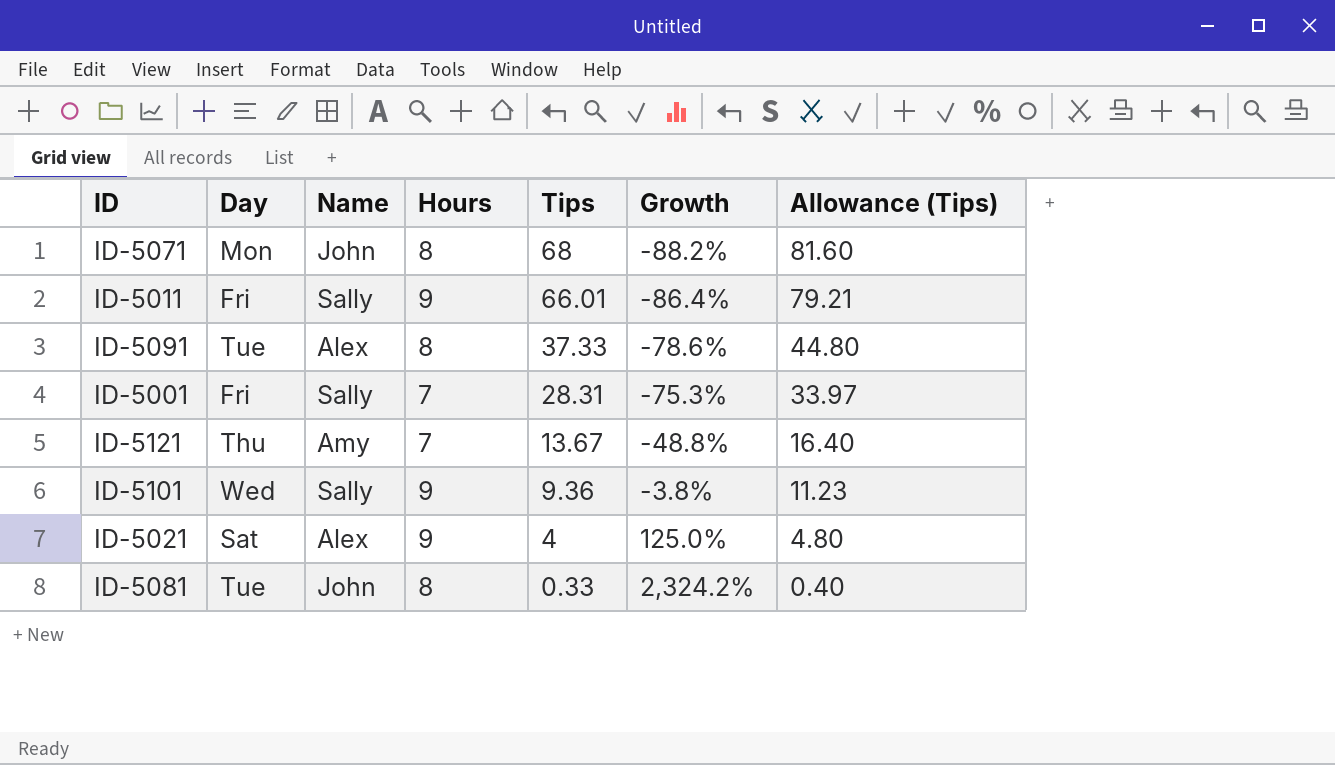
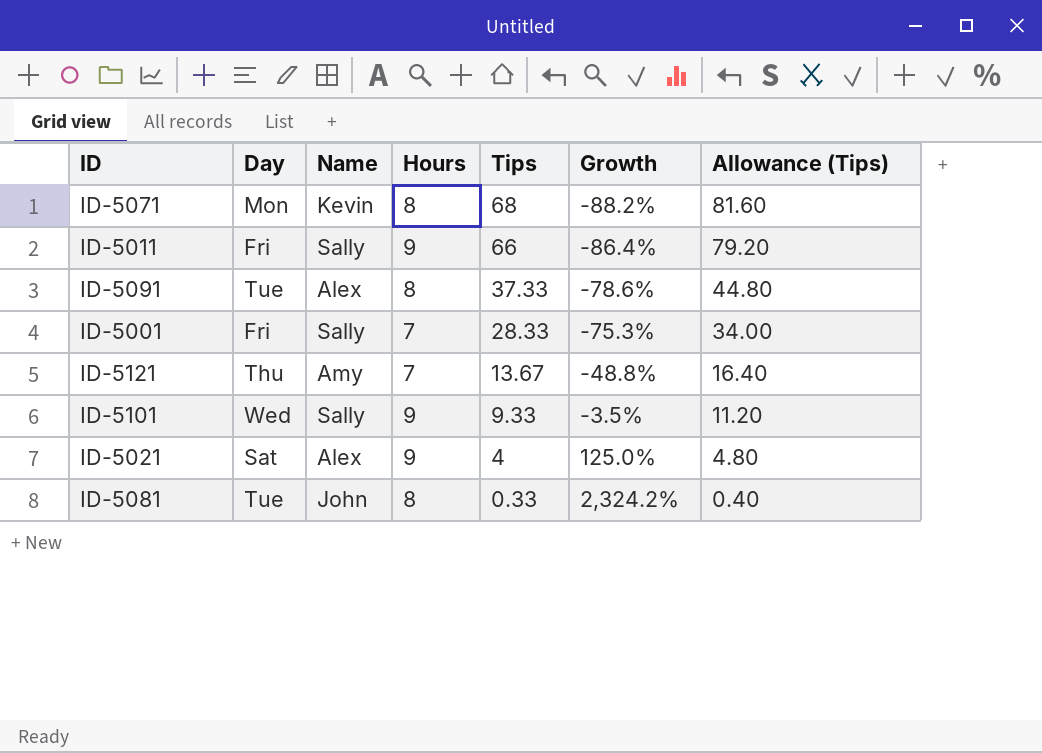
ID-5071 | Name: John -> Kevin
ID-5011 | Tips: 66.01 -> 66
ID-5011 | Allowance (Tips): 79.21 -> 79.20
ID-5001 | Tips: 28.31 -> 28.33
ID-5001 | Allowance (Tips): 33.97 -> 34.00
ID-5101 | Tips: 9.36 -> 9.33
ID-5101 | Growth: -3.8% -> -3.5%
ID-5101 | Allowance (Tips): 11.23 -> 11.20

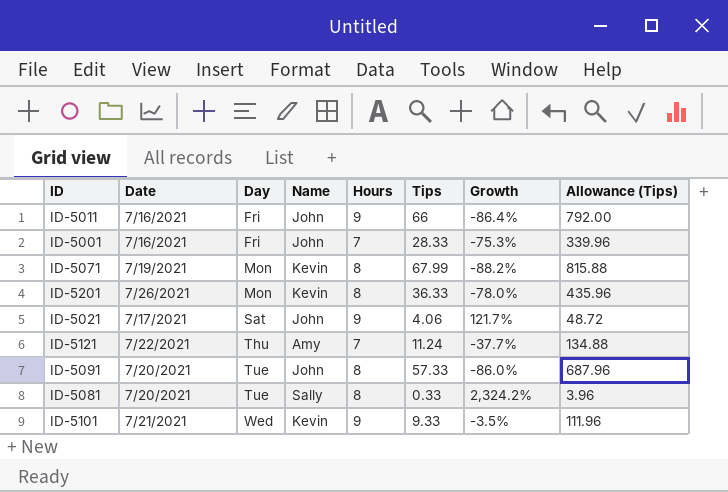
row order: Tips descending -> Day ascending
column Date | position: none -> 2
column Allowance (Tips) | formula: [Tips] * 1.2 -> [Tips] * 12
ID-5011 | Name: Sally -> John
ID-5001 | Name: Sally -> John
ID-5071 | Tips: 68 -> 67.99
row ID-5201: none -> 7/26/2021 | Mon | Kevin | 8 | 36.33 | -78.0% | 435.96
ID-5021 | Name: Alex -> John
ID-5021 | Tips: 4 -> 4.06
ID-5021 | Growth: 125.0% -> 121.7%
ID-5121 | Tips: 13.67 -> 11.24
ID-5121 | Growth: -48.8% -> -37.7%
ID-5091 | Name: Alex -> John
ID-5091 | Tips: 37.33 -> 57.33
ID-5091 | Growth: -78.6% -> -86.0%
ID-5081 | Name: John -> Sally
ID-5101 | Name: Sally -> Kevin

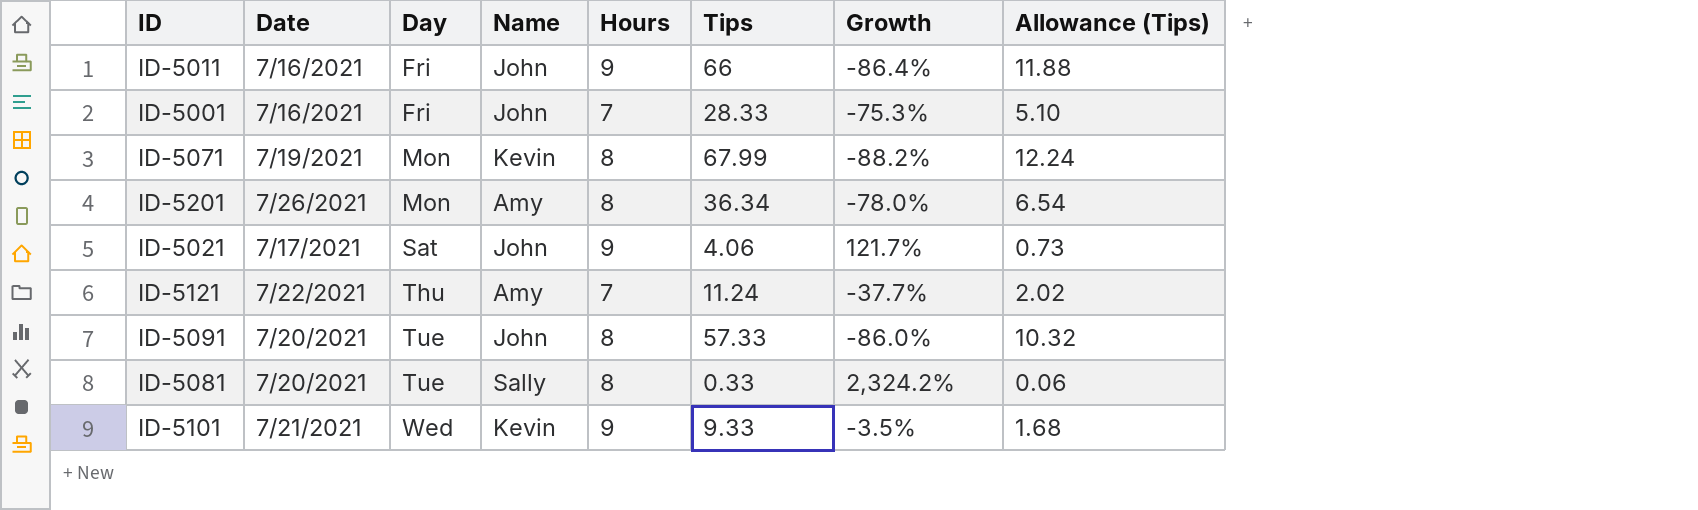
column Allowance (Tips) | formula: [Tips] * 12 -> [Tips] * 0.18
ID-5201 | Name: Kevin -> Amy
ID-5201 | Tips: 36.33 -> 36.34

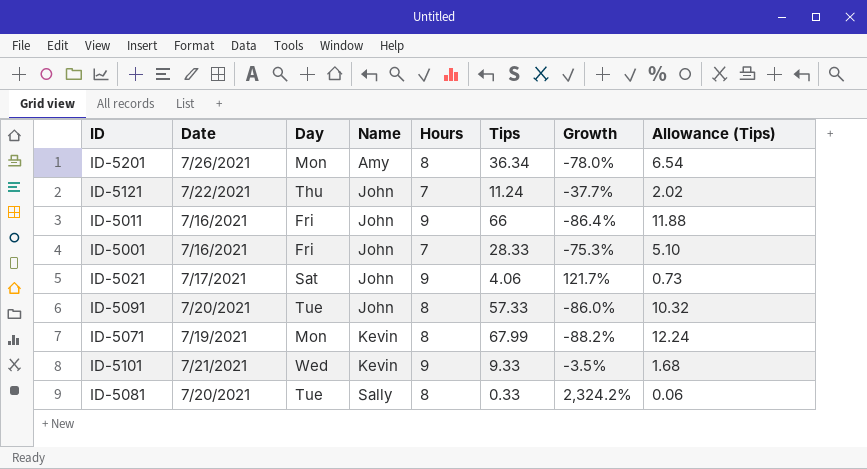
row order: Day ascending -> Name ascending
ID-5121 | Name: Amy -> John

